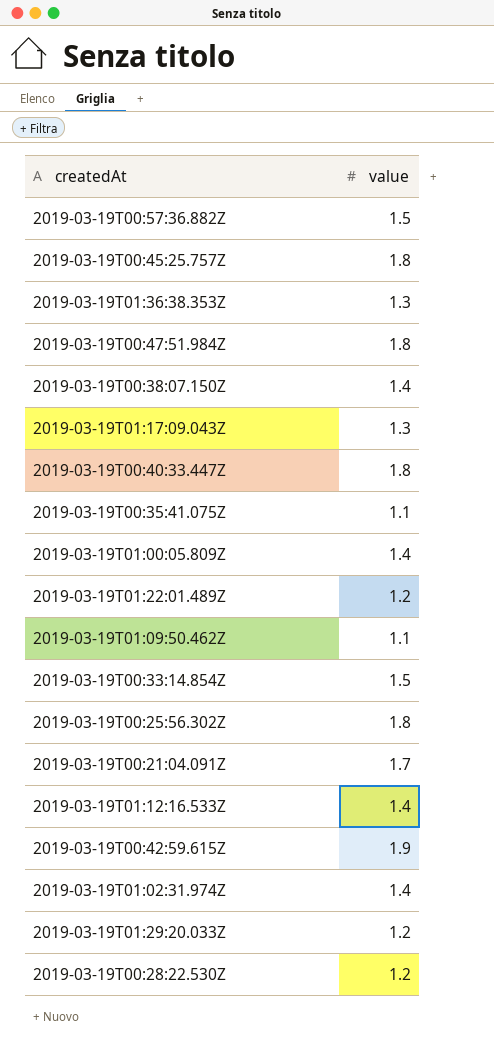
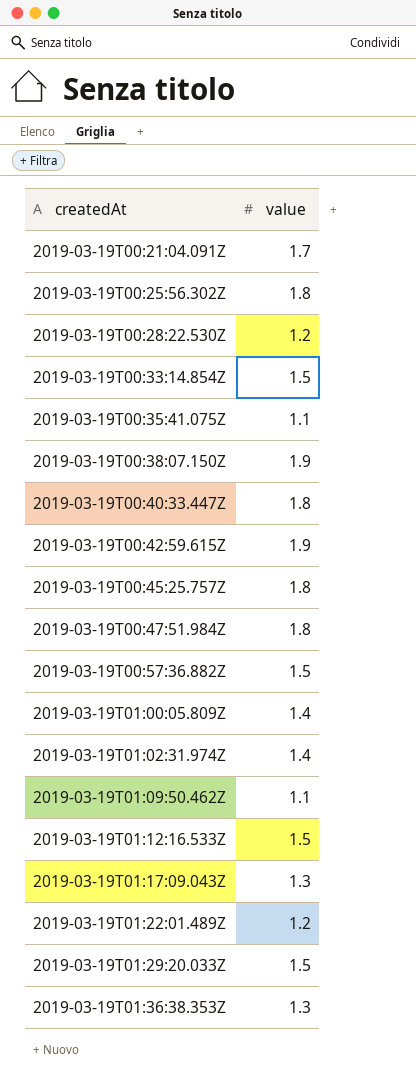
row order: none -> createdAt ascending
2019-03-19T00:38:07.150Z | value: 1.4 -> 1.9
2019-03-19T01:12:16.533Z | value: 1.4 -> 1.5
2019-03-19T01:29:20.033Z | value: 1.2 -> 1.5

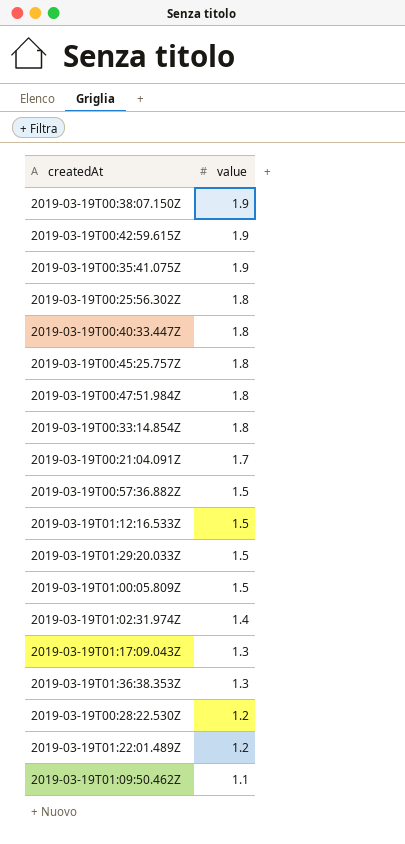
row order: createdAt ascending -> value descending
2019-03-19T00:35:41.075Z | value: 1.1 -> 1.9
2019-03-19T00:33:14.854Z | value: 1.5 -> 1.8
2019-03-19T01:00:05.809Z | value: 1.4 -> 1.5

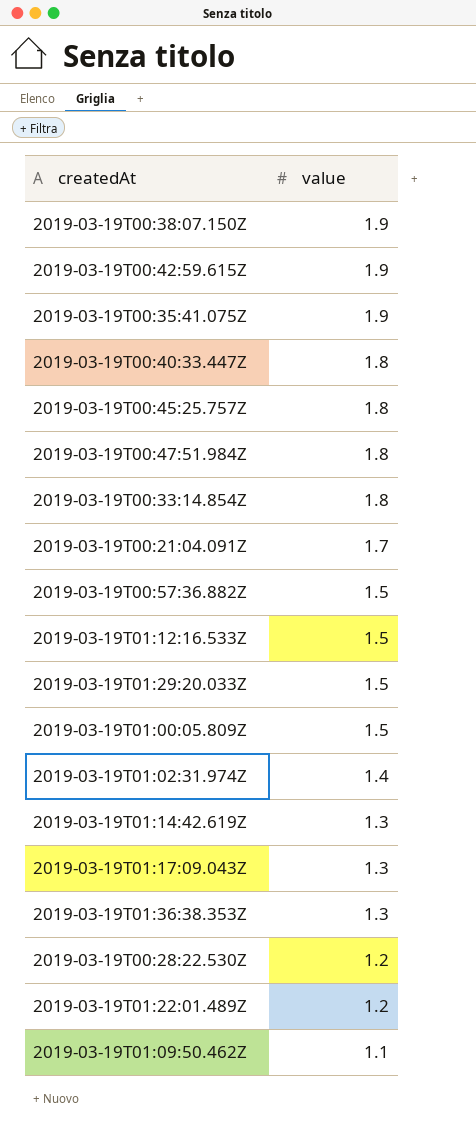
row 2019-03-19T00:25:56.302Z: 1.8 -> none
row 2019-03-19T01:14:42.619Z: none -> 1.3

